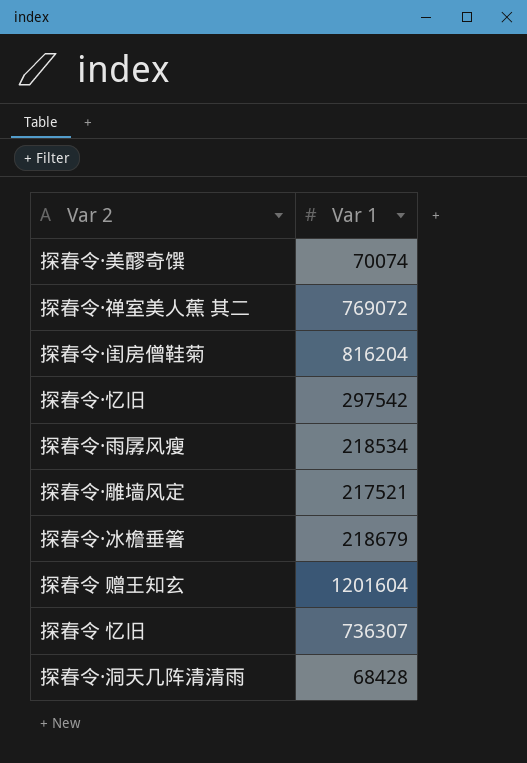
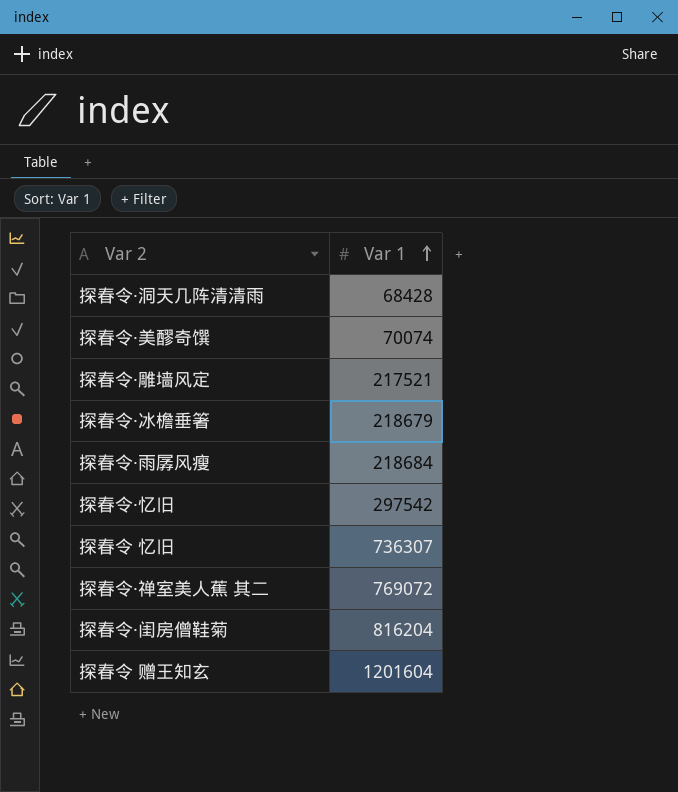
row order: none -> Var 1 ascending
探春令·雨孱风瘦 | Var 1: 218534 -> 218684

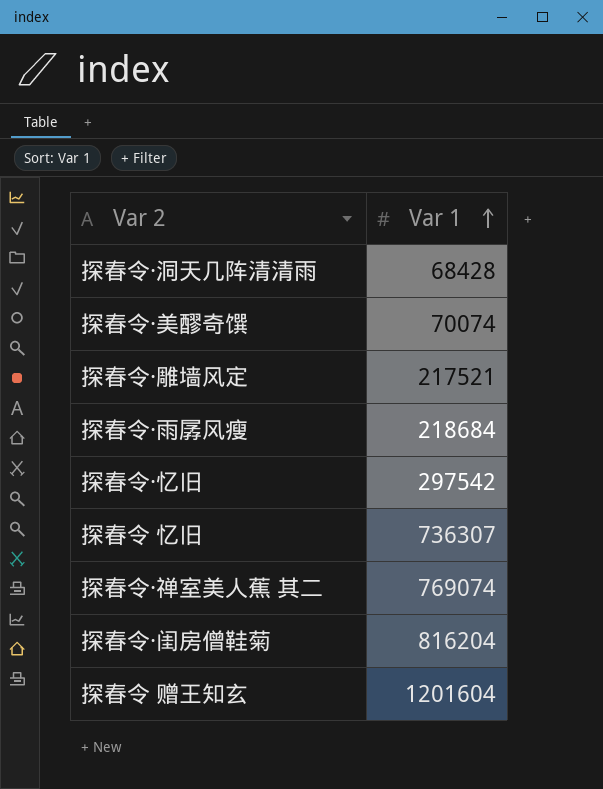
row 探春令·冰檐垂箸: 218679 -> none
探春令·禅室美人蕉 其二 | Var 1: 769072 -> 769074

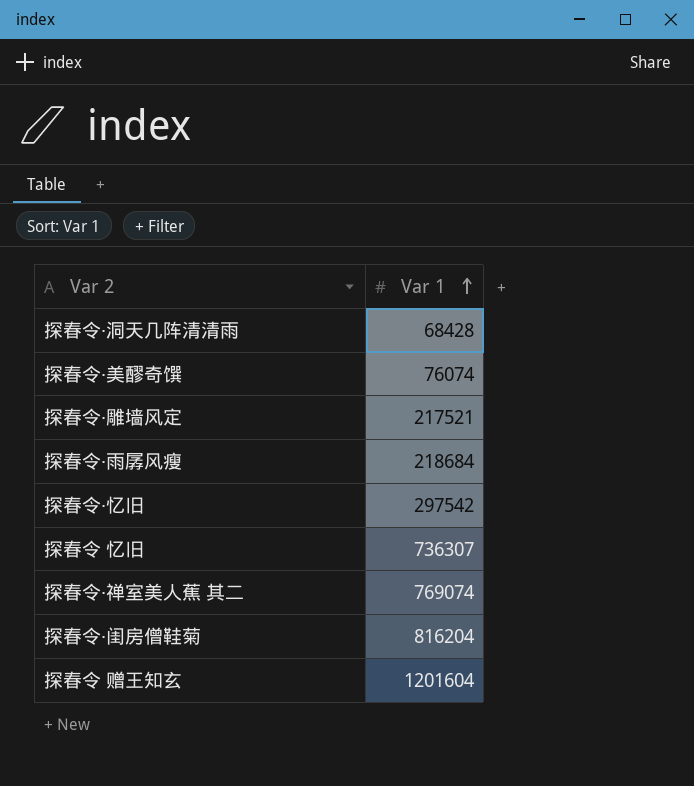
探春令·美醪奇馔 | Var 1: 70074 -> 76074

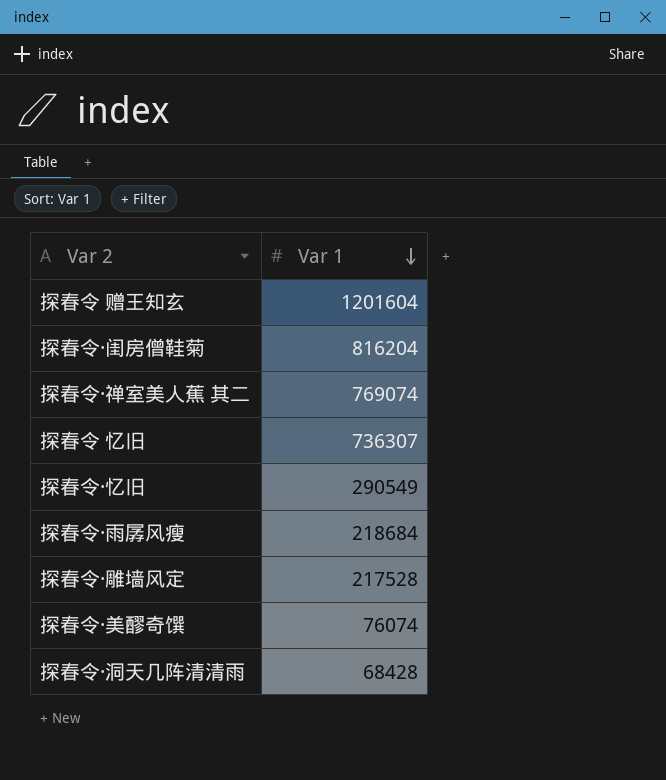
row order: Var 1 ascending -> Var 1 descending
探春令·忆旧 | Var 1: 297542 -> 290549
探春令·雕墙风定 | Var 1: 217521 -> 217528

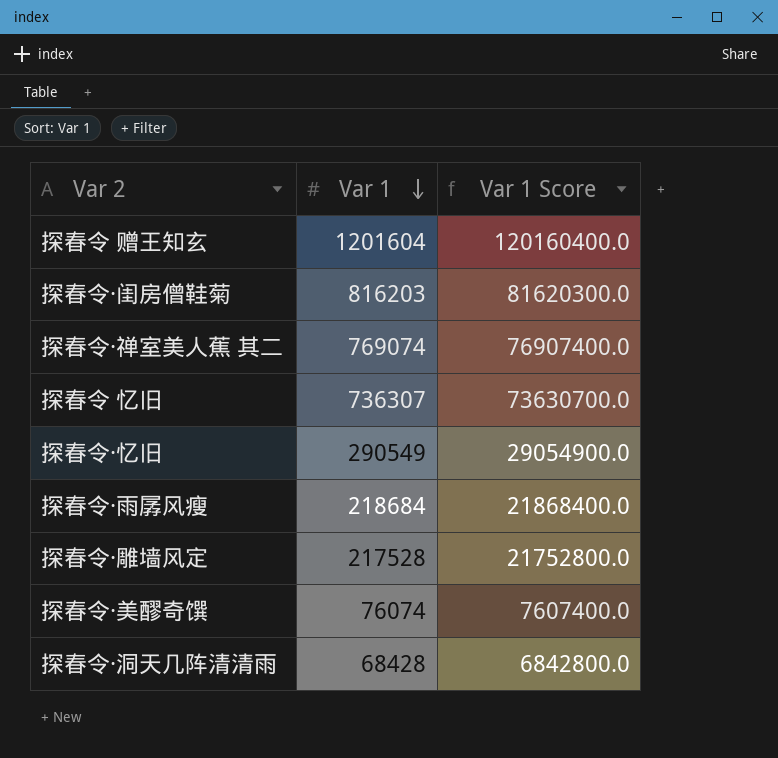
column Var 1 Score | formula: none -> [Var 1] * 100
探春令·闺房僧鞋菊 | Var 1: 816204 -> 816203

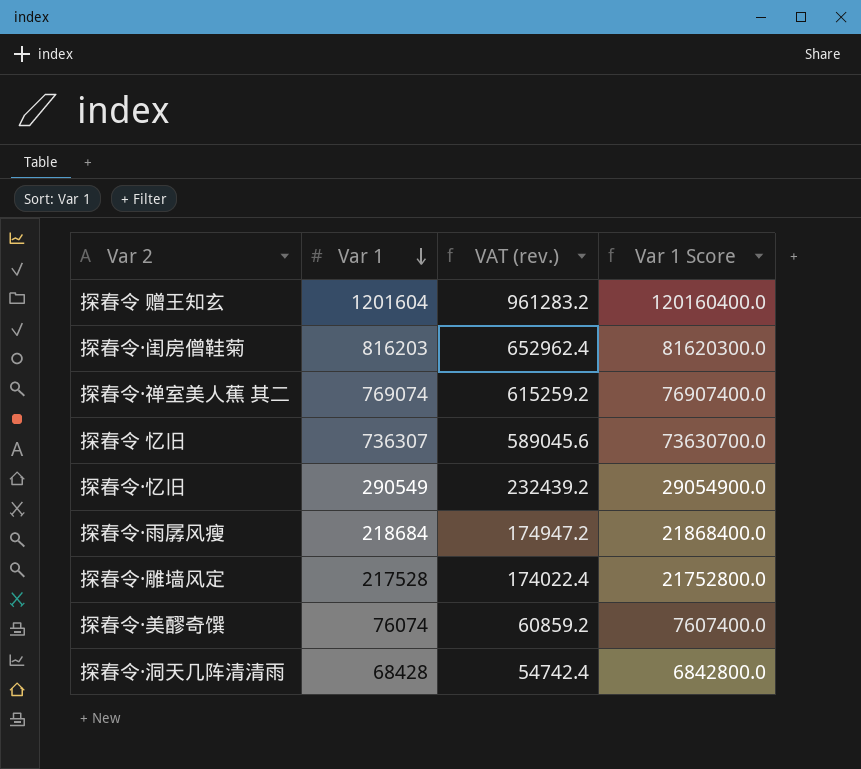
column VAT (rev.) | formula: none -> [Var 1] * 0.8

